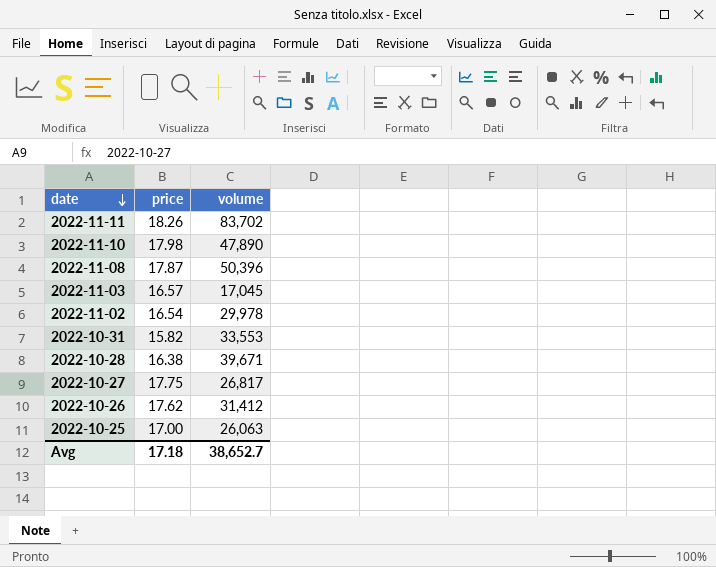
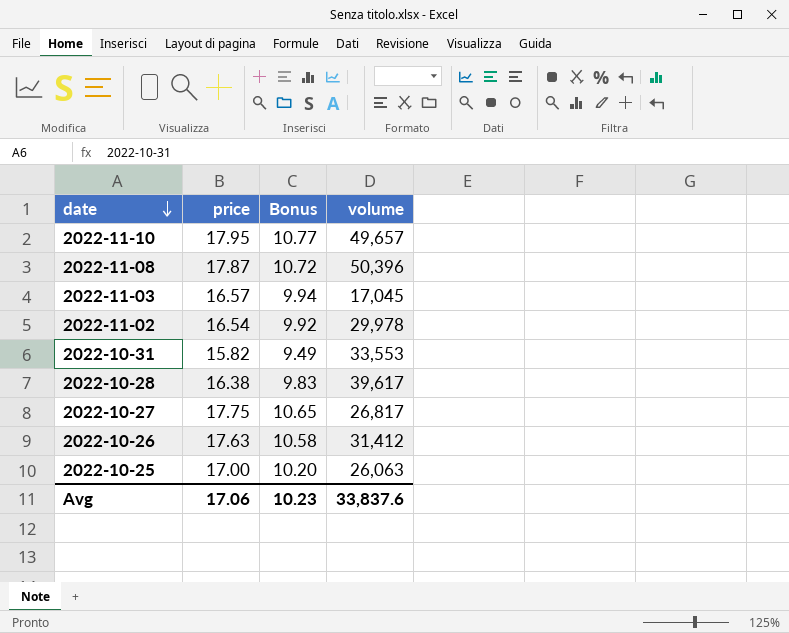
column Bonus | formula: none -> [price] * 0.6
row 2022-11-11: 18.26 | 83,702 -> none
2022-11-10 | price: 17.98 -> 17.95
2022-11-10 | volume: 47,890 -> 49,657
2022-10-28 | volume: 39,671 -> 39,617
2022-10-26 | price: 17.62 -> 17.63
Avg | price: 17.18 -> 17.06
Avg | volume: 38,652.7 -> 33,837.6

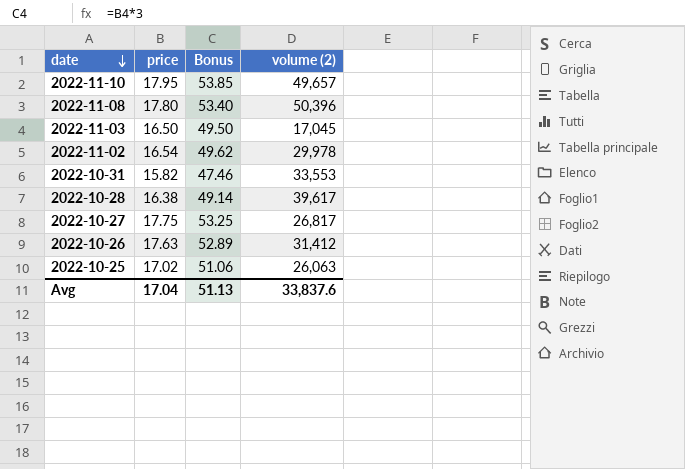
column Bonus | formula: [price] * 0.6 -> [price] * 3
column name: volume -> volume (2)
2022-11-08 | price: 17.87 -> 17.80
2022-11-03 | price: 16.57 -> 16.50
2022-10-25 | price: 17.00 -> 17.02
Avg | price: 17.06 -> 17.04
Avg | Bonus: 10.23 -> 51.13

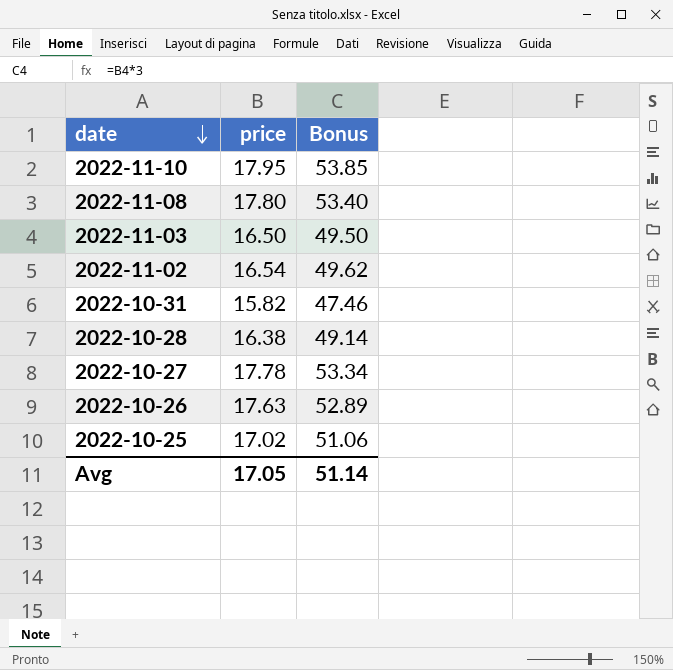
column volume (2) | position: 4 -> none
2022-10-27 | price: 17.75 -> 17.78
2022-10-27 | Bonus: 53.25 -> 53.34
Avg | price: 17.04 -> 17.05
Avg | Bonus: 51.13 -> 51.14

